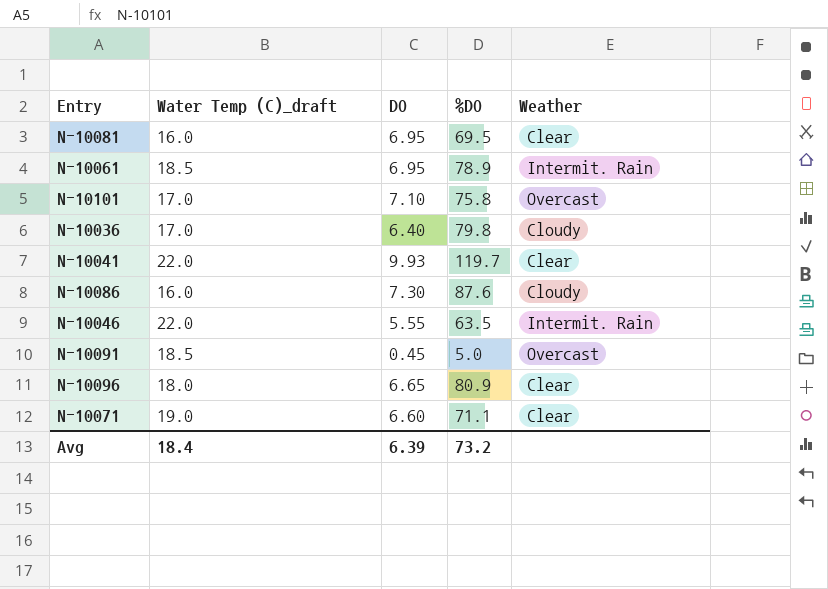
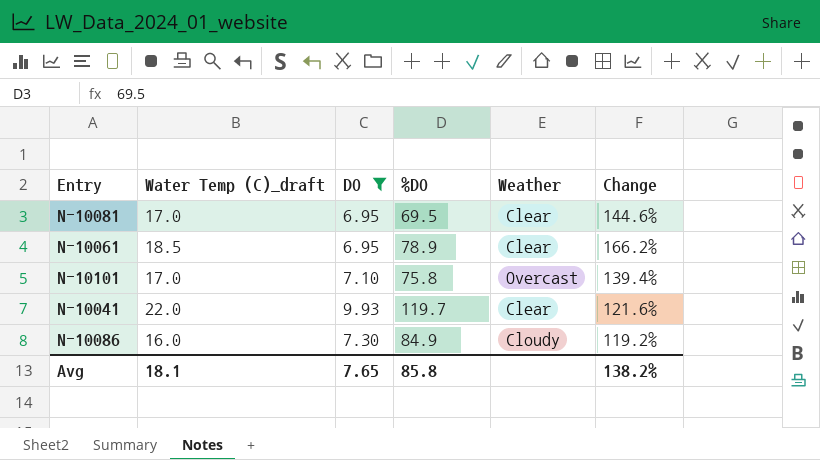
filter: none -> DO >= 6.95
column Change | formula: none -> ([Water Temp (C)_draft] - [DO]) / [DO]
N-10081 | Water Temp (C)_draft: 16.0 -> 17.0
N-10061 | Weather: Intermit. Rain -> Clear
N-10086 | %DO: 87.6 -> 84.9
Avg | Water Temp (C)_draft: 18.4 -> 18.1
Avg | DO: 6.39 -> 7.65
Avg | %DO: 73.2 -> 85.8

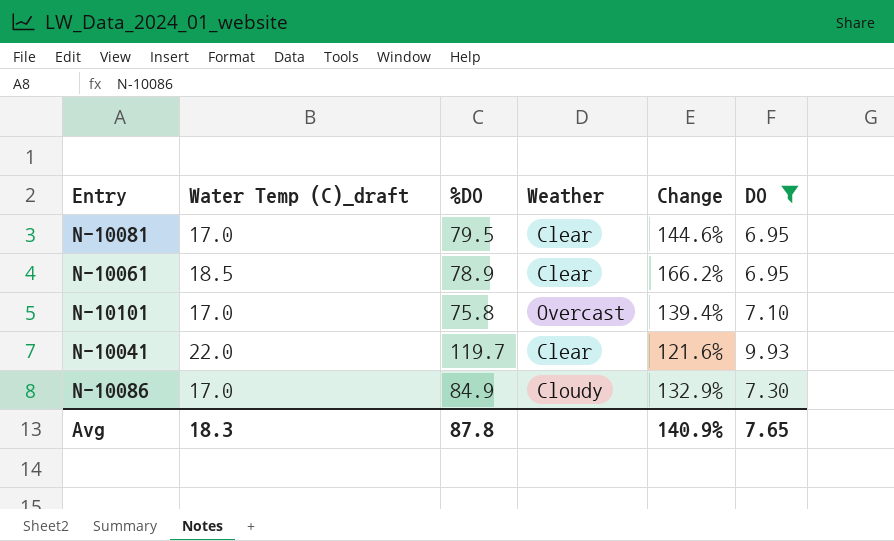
column DO | position: 3 -> 6
N-10081 | %DO: 69.5 -> 79.5
N-10086 | Water Temp (C)_draft: 16.0 -> 17.0
N-10086 | Change: 119.2% -> 132.9%
Avg | Water Temp (C)_draft: 18.1 -> 18.3
Avg | %DO: 85.8 -> 87.8
Avg | Change: 138.2% -> 140.9%

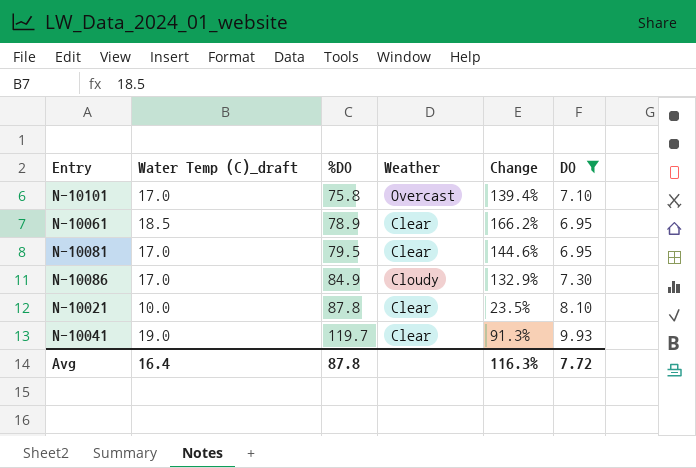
row order: none -> %DO ascending
row N-10021: none -> 10.0 | 87.8 | Clear | 23.5% | 8.10
N-10041 | Water Temp (C)_draft: 22.0 -> 19.0
N-10041 | Change: 121.6% -> 91.3%
Avg | Water Temp (C)_draft: 18.3 -> 16.4
Avg | Change: 140.9% -> 116.3%
Avg | DO: 7.65 -> 7.72

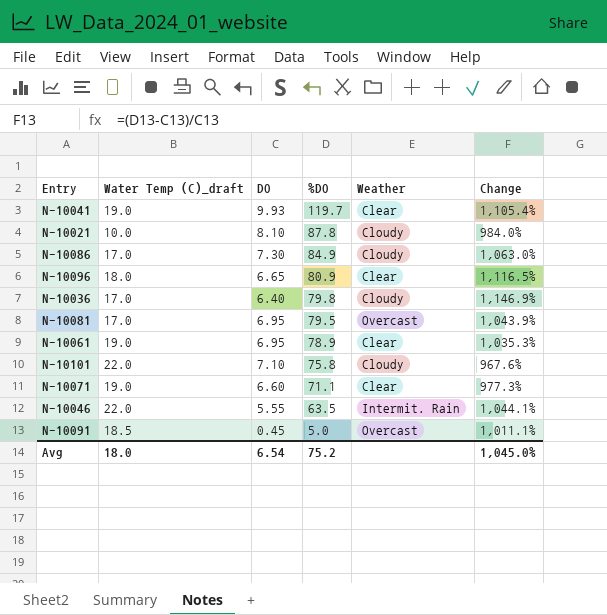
filter: DO >= 6.95 -> none
row order: %DO ascending -> %DO descending
column DO | position: 6 -> 3
column Change | formula: ([Water Temp (C)_draft] - [DO]) / [DO] -> ([%DO] - [DO]) / [DO]
N-10021 | Weather: Clear -> Cloudy
N-10081 | Weather: Clear -> Overcast
N-10061 | Water Temp (C)_draft: 18.5 -> 19.0
N-10101 | Water Temp (C)_draft: 17.0 -> 22.0
N-10101 | Weather: Overcast -> Cloudy
Avg | Water Temp (C)_draft: 16.4 -> 18.0
Avg | DO: 7.72 -> 6.54
Avg | %DO: 87.8 -> 75.2
Avg | Change: 116.3% -> 1,045.0%

